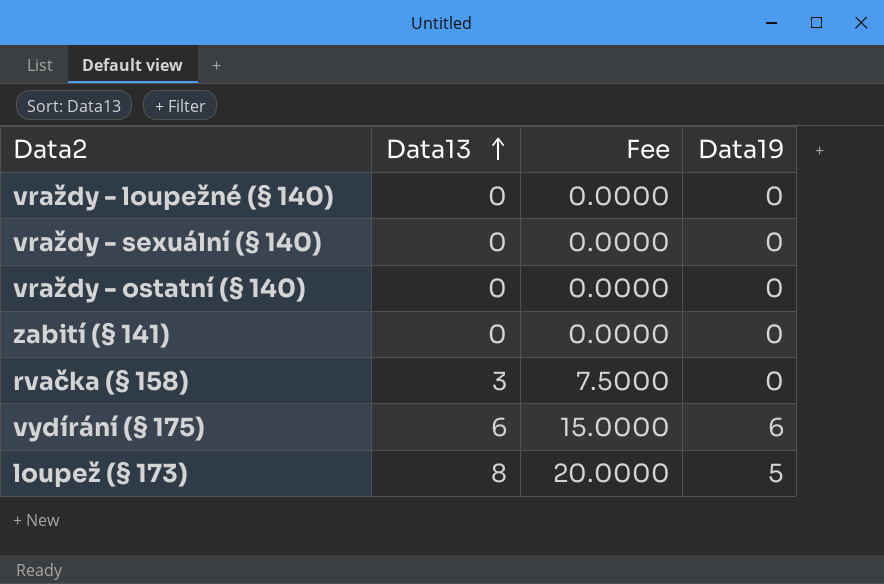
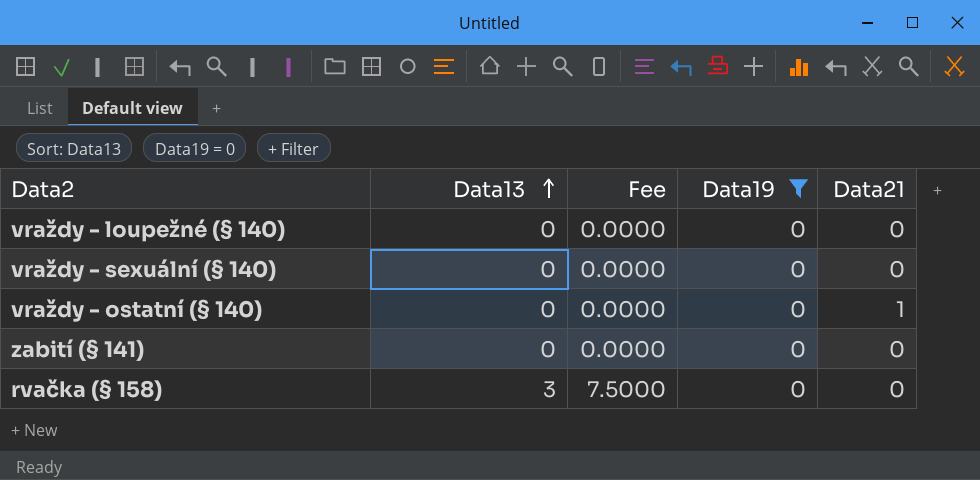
filter: none -> Data19 = 0
column Data21 | position: none -> 5

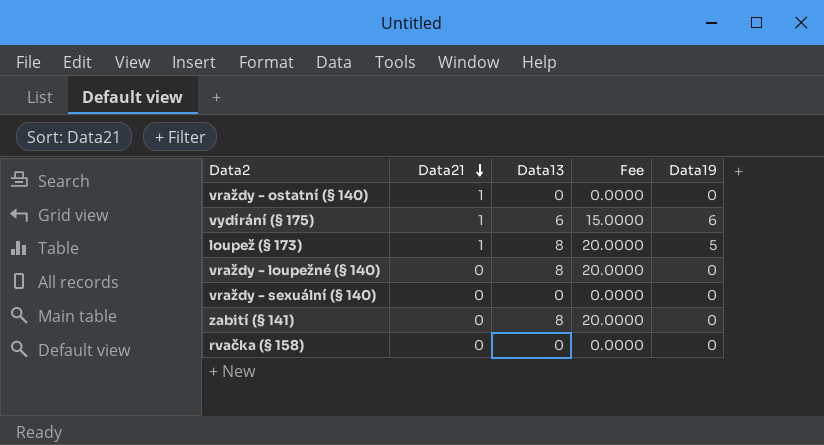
filter: Data19 = 0 -> none
row order: Data13 ascending -> Data21 descending
column Data21 | position: 5 -> 2
vraždy - loupežné (§ 140) | Data13: 0 -> 8
vraždy - loupežné (§ 140) | Fee: 0.0000 -> 20.0000
zabití (§ 141) | Data13: 0 -> 8
zabití (§ 141) | Fee: 0.0000 -> 20.0000
rvačka (§ 158) | Data13: 3 -> 0
rvačka (§ 158) | Fee: 7.5000 -> 0.0000

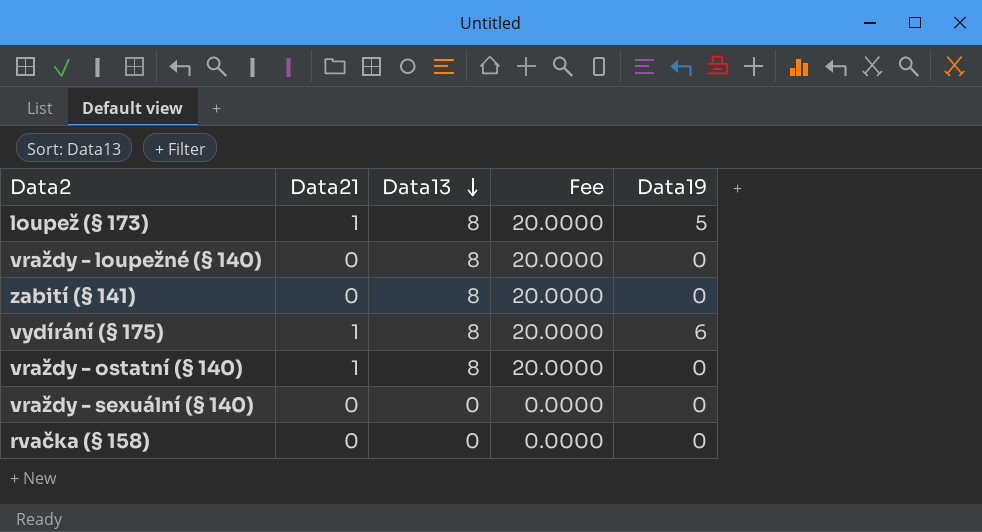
row order: Data21 descending -> Data13 descending
vydírání (§ 175) | Data13: 6 -> 8
vydírání (§ 175) | Fee: 15.0000 -> 20.0000
vraždy - ostatní (§ 140) | Data13: 0 -> 8
vraždy - ostatní (§ 140) | Fee: 0.0000 -> 20.0000

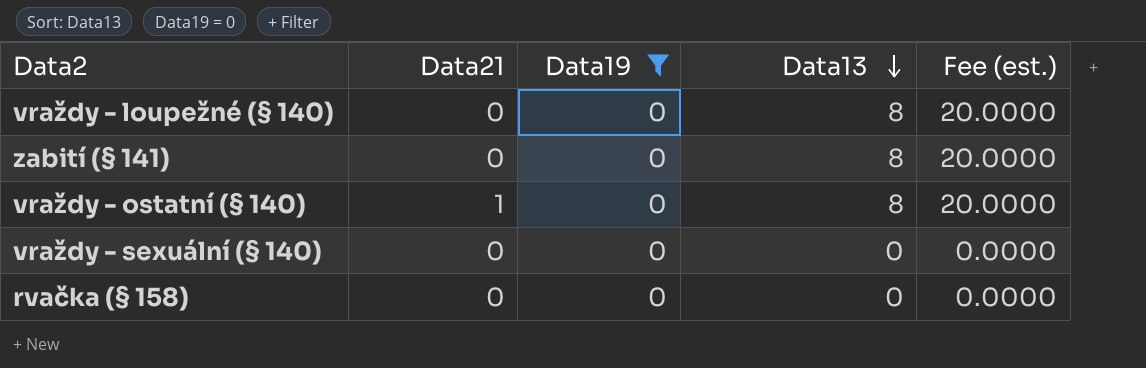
filter: none -> Data19 = 0
column Data19 | position: 5 -> 3
column name: Fee -> Fee (est.)

